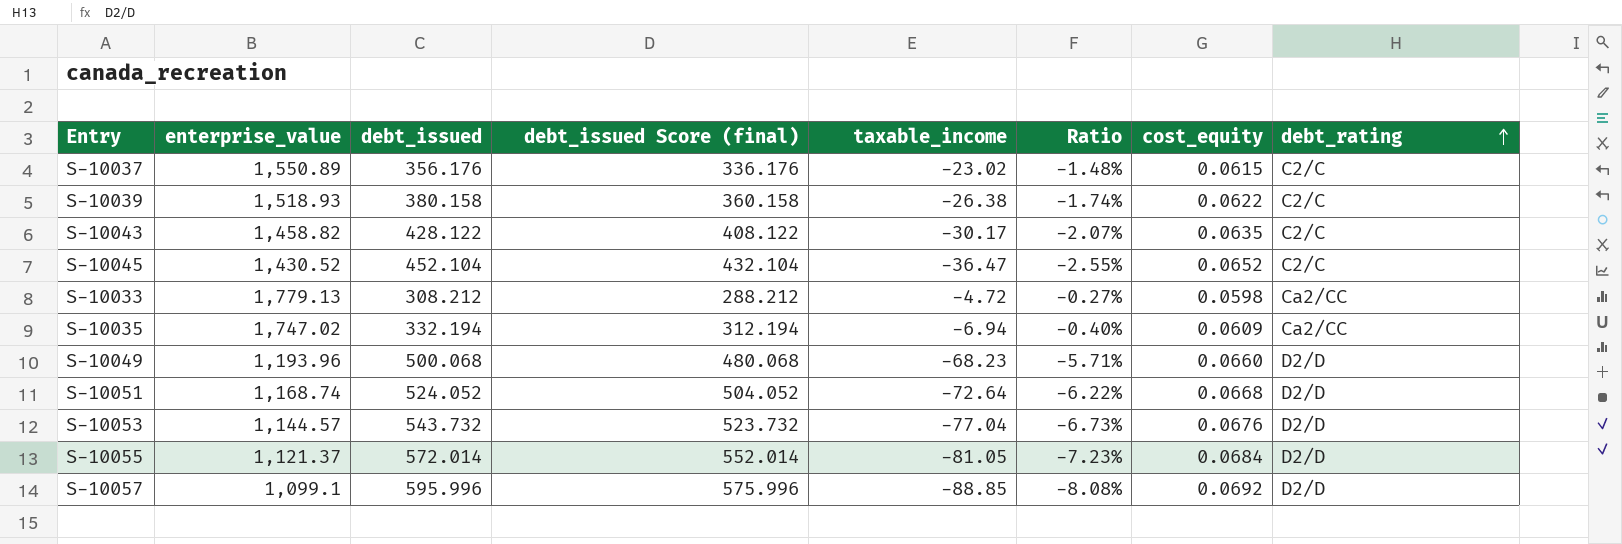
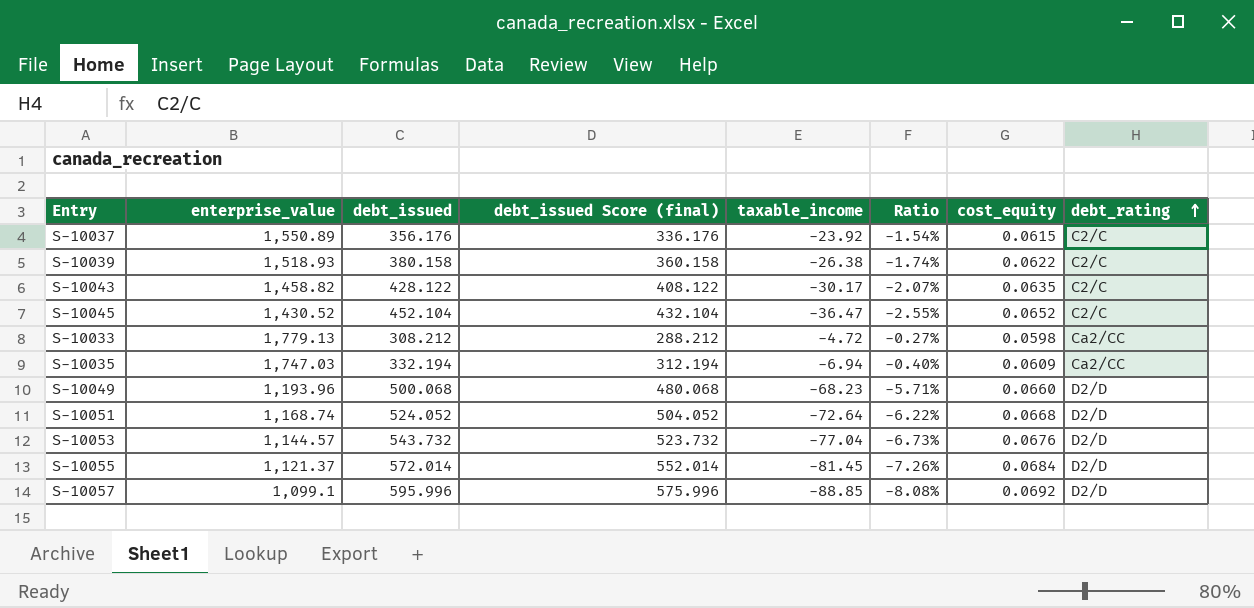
S-10037 | taxable_income: -23.02 -> -23.92
S-10037 | Ratio: -1.48% -> -1.54%
S-10035 | enterprise_value: 1,747.02 -> 1,747.03
S-10055 | taxable_income: -81.05 -> -81.45
S-10055 | Ratio: -7.23% -> -7.26%

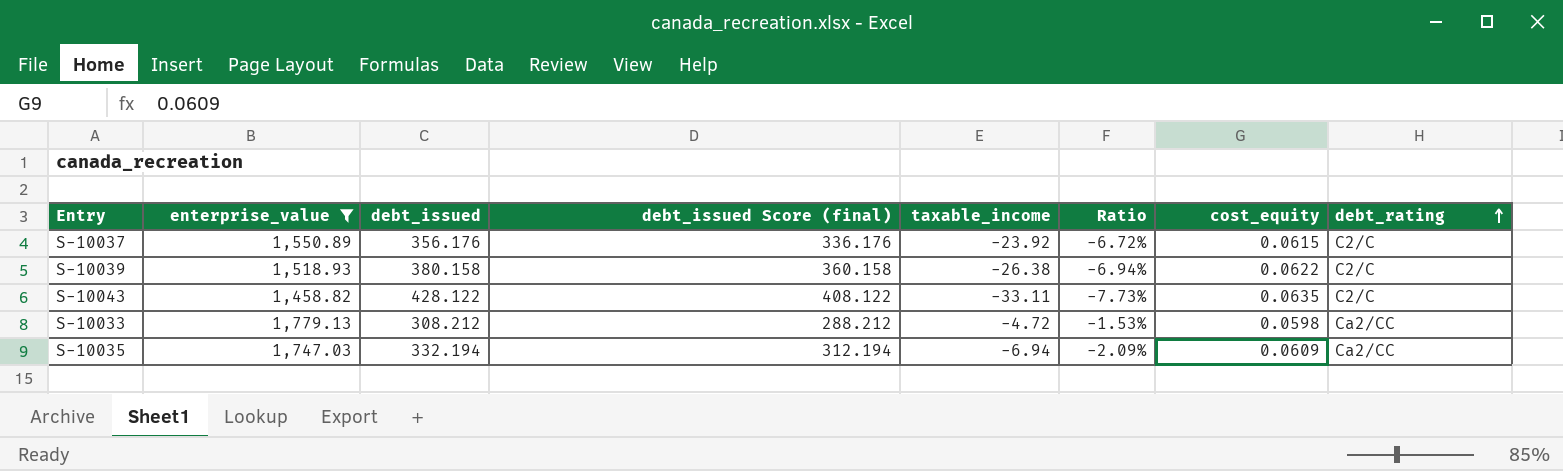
filter: none -> enterprise_value >= 1,458.82
column Ratio | formula: [taxable_income] / [enterprise_value] -> [taxable_income] / [debt_issued]
S-10043 | taxable_income: -30.17 -> -33.11

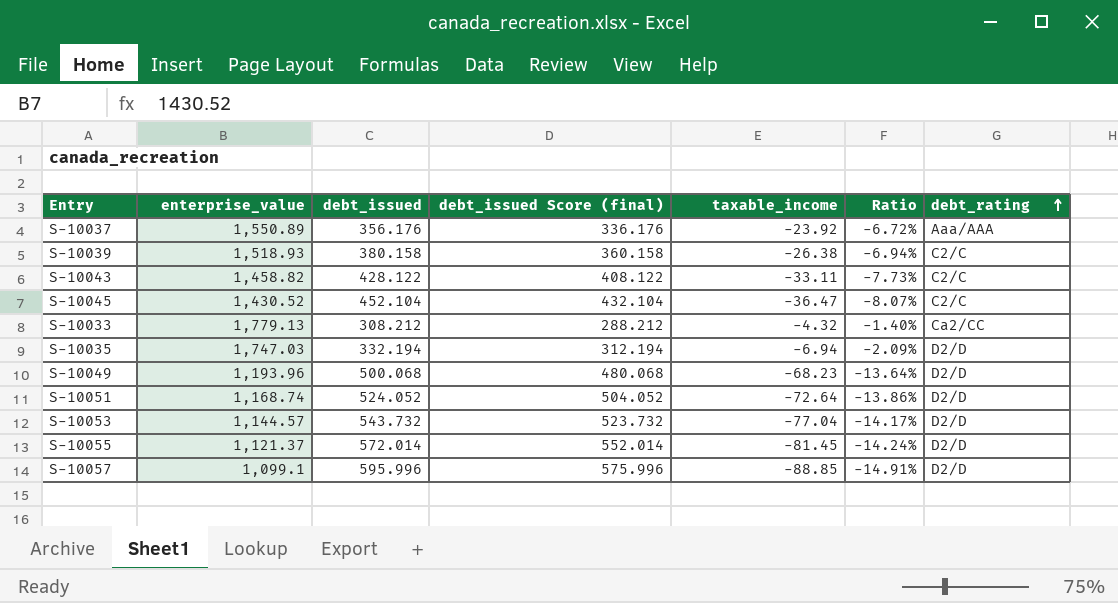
filter: enterprise_value >= 1,458.82 -> none
column cost_equity | position: 7 -> none
S-10037 | debt_rating: C2/C -> Aaa/AAA
S-10033 | taxable_income: -4.72 -> -4.32
S-10033 | Ratio: -1.53% -> -1.40%
S-10035 | debt_rating: Ca2/CC -> D2/D

